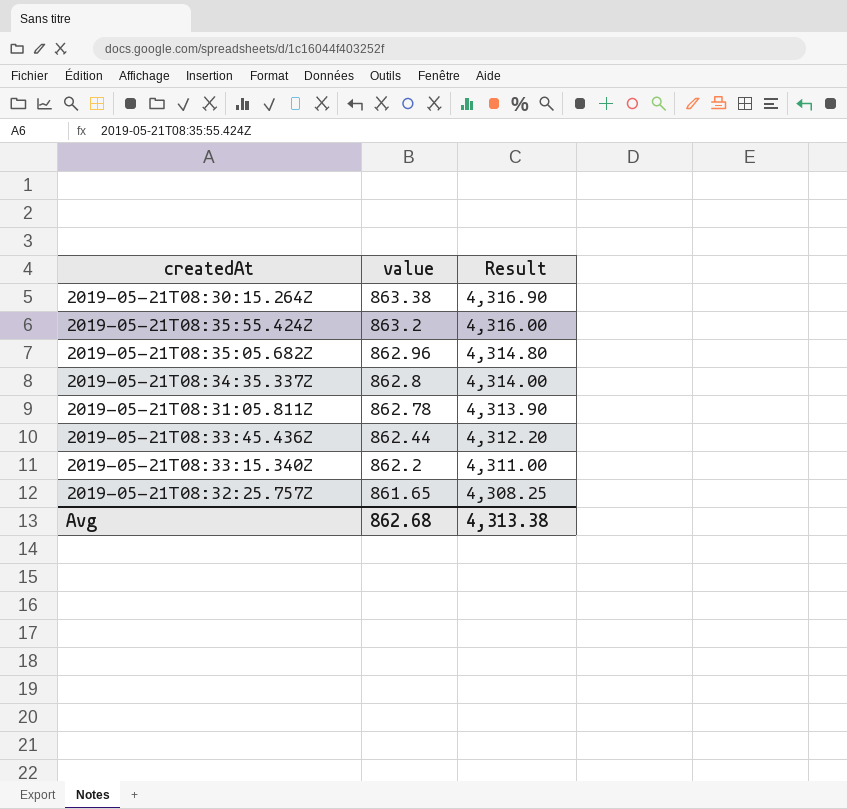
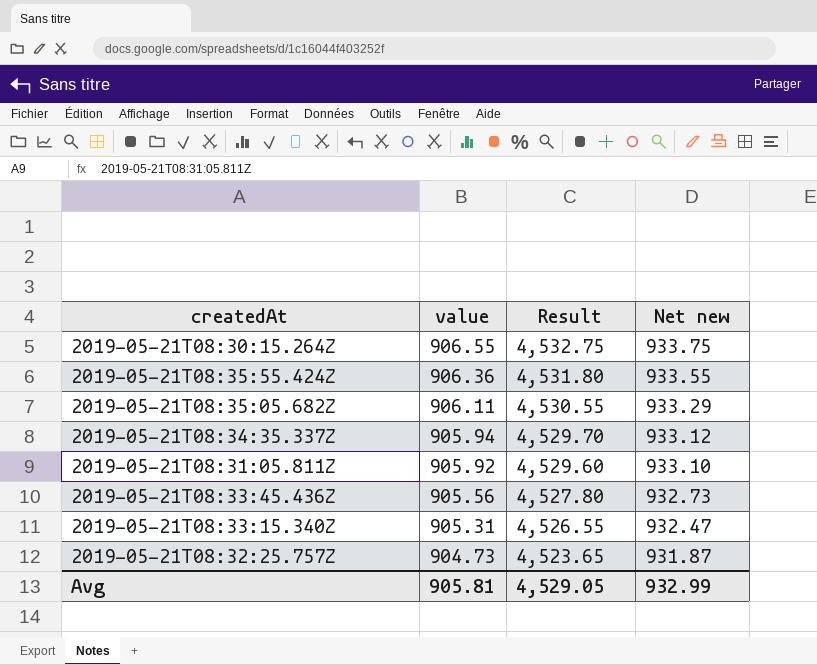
column Net new | formula: none -> [value] * 1.03
2019-05-21T08:30:15.264Z | value: 863.38 -> 906.55
2019-05-21T08:30:15.264Z | Result: 4,316.90 -> 4,532.75
2019-05-21T08:35:55.424Z | value: 863.2 -> 906.36
2019-05-21T08:35:55.424Z | Result: 4,316.00 -> 4,531.80
2019-05-21T08:35:05.682Z | value: 862.96 -> 906.11
2019-05-21T08:35:05.682Z | Result: 4,314.80 -> 4,530.55
2019-05-21T08:34:35.337Z | value: 862.8 -> 905.94
2019-05-21T08:34:35.337Z | Result: 4,314.00 -> 4,529.70
2019-05-21T08:31:05.811Z | value: 862.78 -> 905.92
2019-05-21T08:31:05.811Z | Result: 4,313.90 -> 4,529.60
2019-05-21T08:33:45.436Z | value: 862.44 -> 905.56
2019-05-21T08:33:45.436Z | Result: 4,312.20 -> 4,527.80
2019-05-21T08:33:15.340Z | value: 862.2 -> 905.31
2019-05-21T08:33:15.340Z | Result: 4,311.00 -> 4,526.55
2019-05-21T08:32:25.757Z | value: 861.65 -> 904.73
2019-05-21T08:32:25.757Z | Result: 4,308.25 -> 4,523.65
Avg | value: 862.68 -> 905.81
Avg | Result: 4,313.38 -> 4,529.05

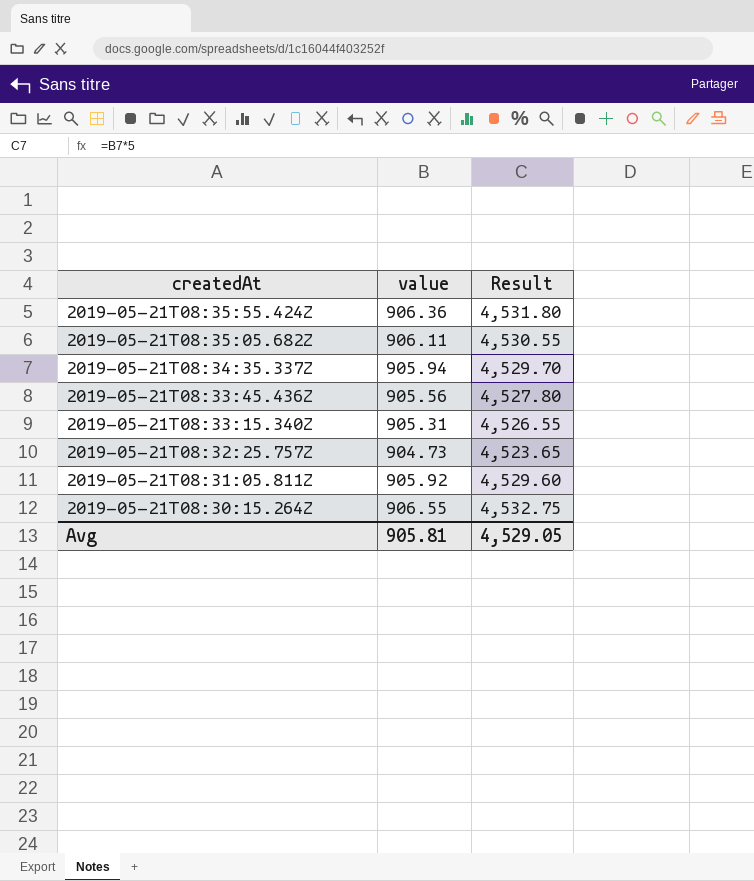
row order: value descending -> createdAt descending
column Net new | formula: [value] * 1.03 -> none

